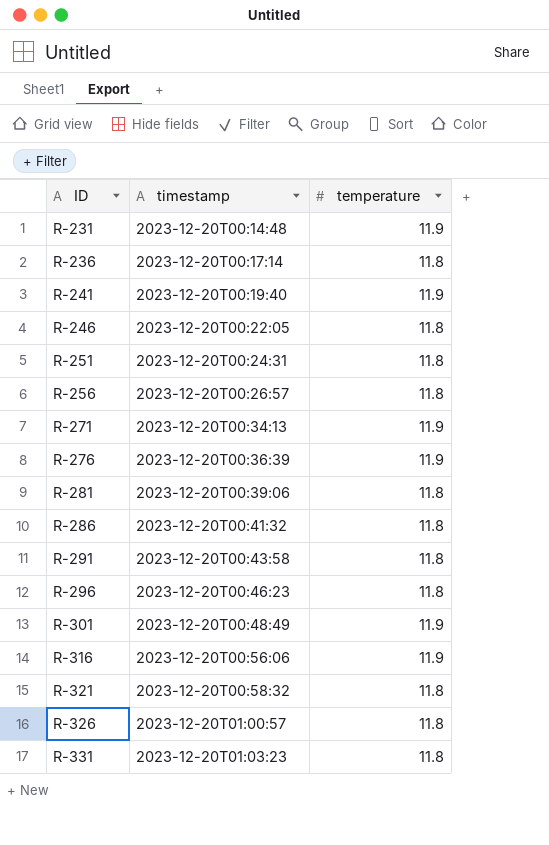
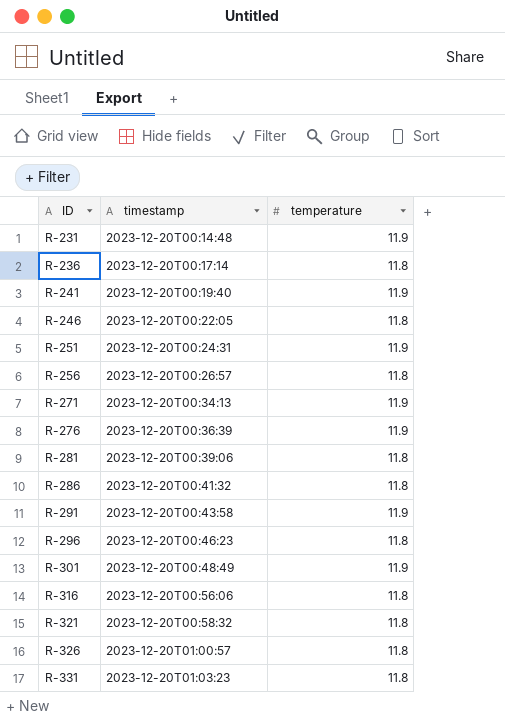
R-251 | temperature: 11.8 -> 11.9
R-291 | temperature: 11.8 -> 11.9
R-316 | temperature: 11.9 -> 11.8

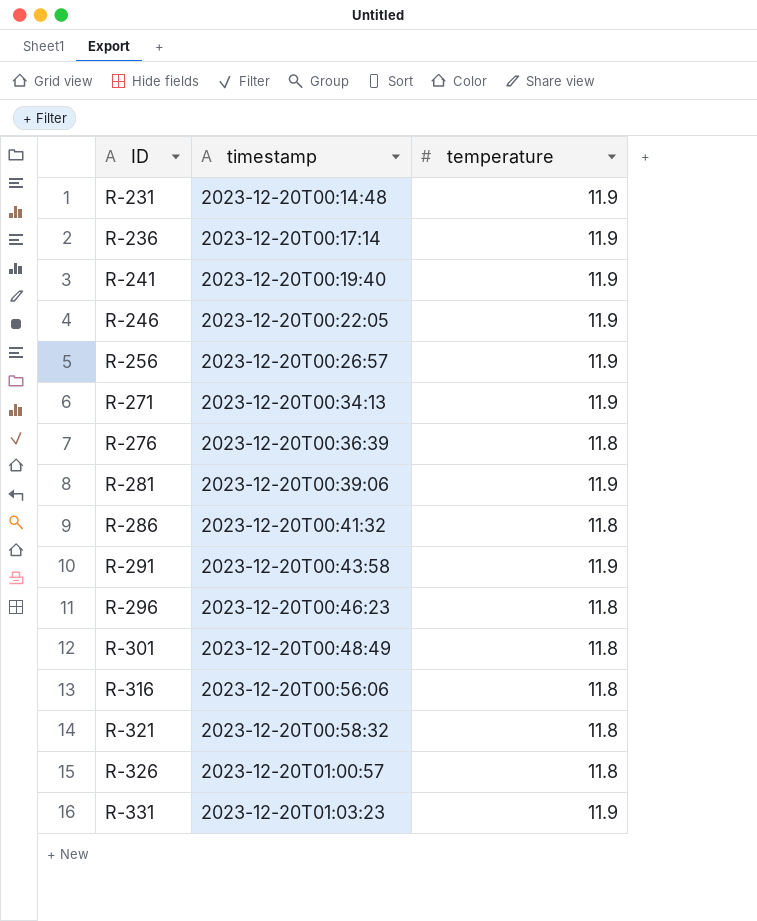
row R-251: 2023-12-20T00:24:31 | 11.9 -> none
R-236 | temperature: 11.8 -> 11.9
R-246 | temperature: 11.8 -> 11.9
R-256 | temperature: 11.8 -> 11.9
R-276 | temperature: 11.9 -> 11.8
R-281 | temperature: 11.8 -> 11.9
R-301 | temperature: 11.9 -> 11.8
R-331 | temperature: 11.8 -> 11.9

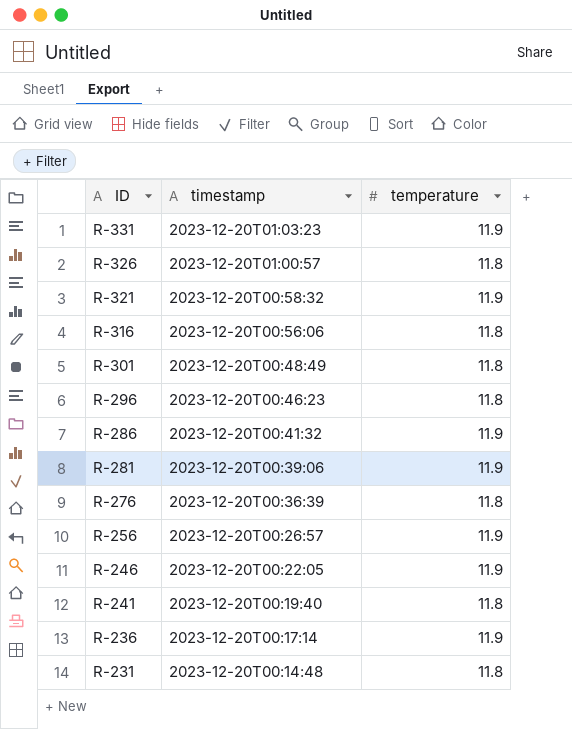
row order: ID ascending -> ID descending
row R-271: 2023-12-20T00:34:13 | 11.9 -> none
row R-291: 2023-12-20T00:43:58 | 11.9 -> none
R-321 | temperature: 11.8 -> 11.9
R-286 | temperature: 11.8 -> 11.9
R-241 | temperature: 11.9 -> 11.8
R-231 | temperature: 11.9 -> 11.8

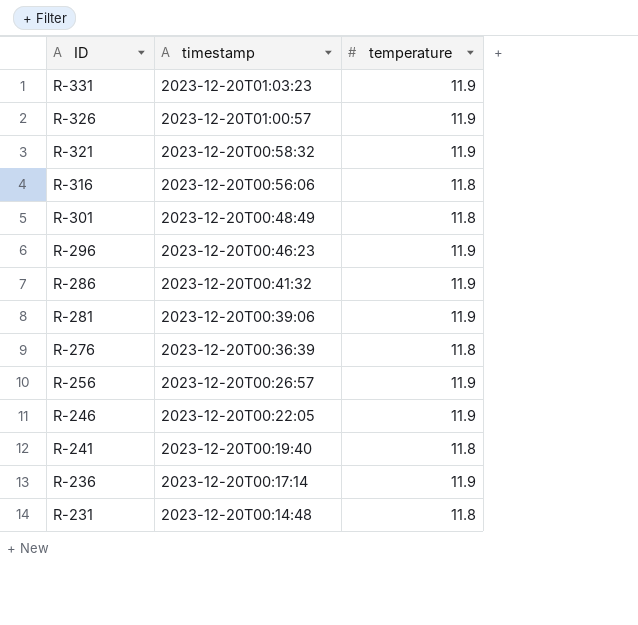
R-326 | temperature: 11.8 -> 11.9
R-296 | temperature: 11.8 -> 11.9

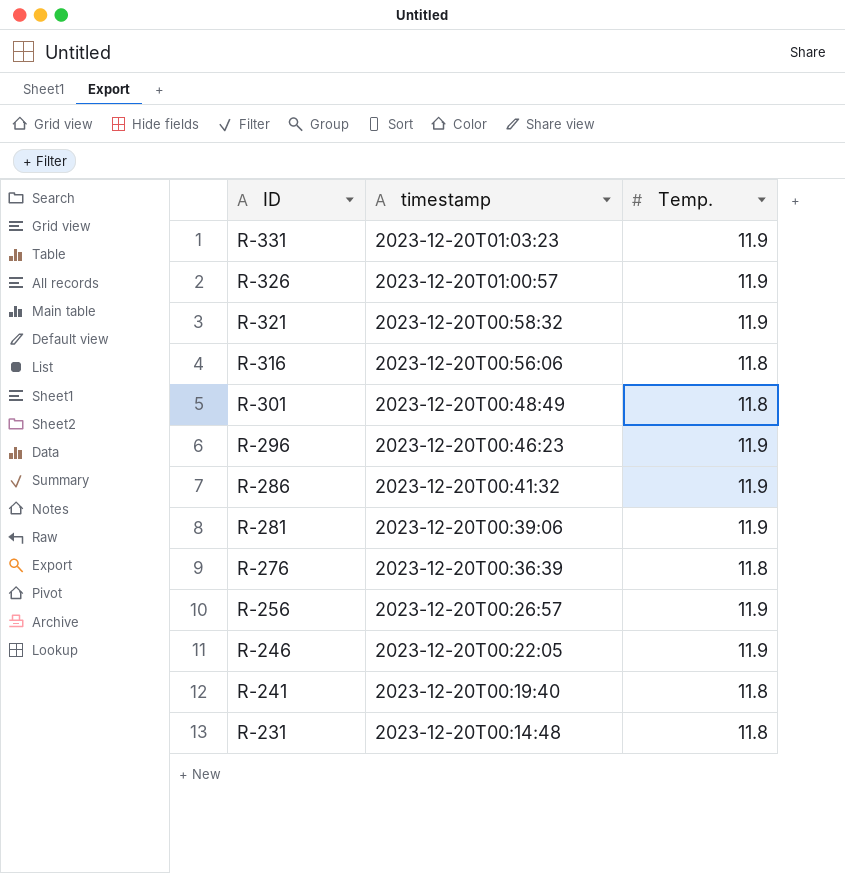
column name: temperature -> Temp.
row R-236: 2023-12-20T00:17:14 | 11.9 -> none

